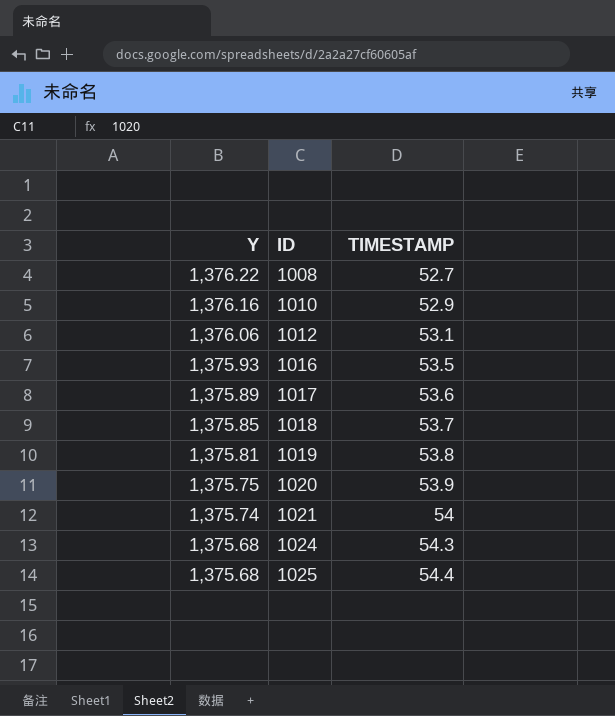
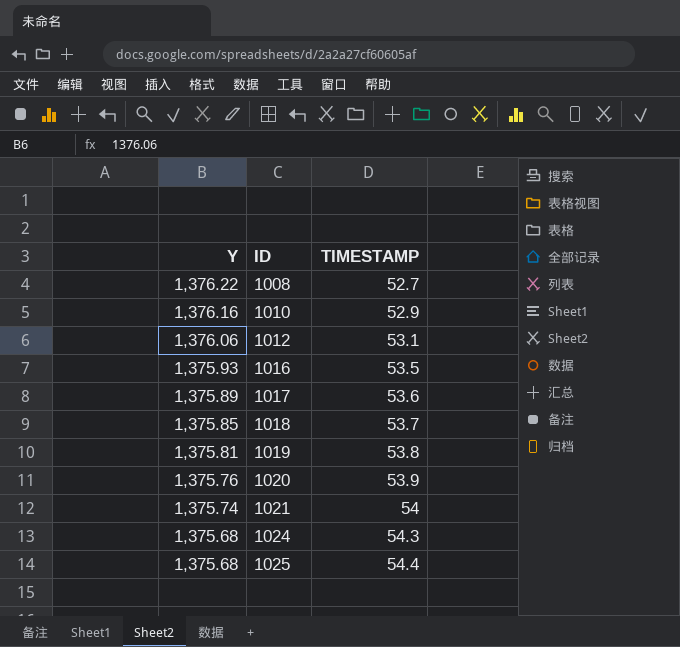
1020 | Y: 1,375.75 -> 1,375.76

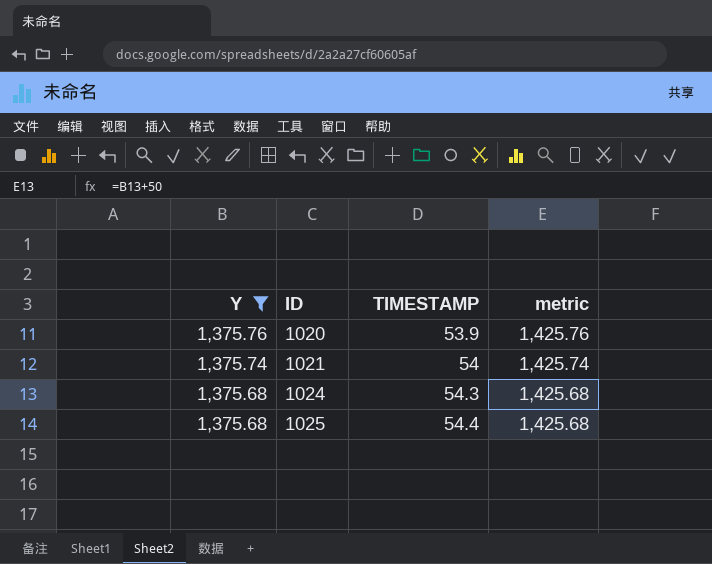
filter: none -> Y <= 1,375.76
column metric | formula: none -> [Y] + 50

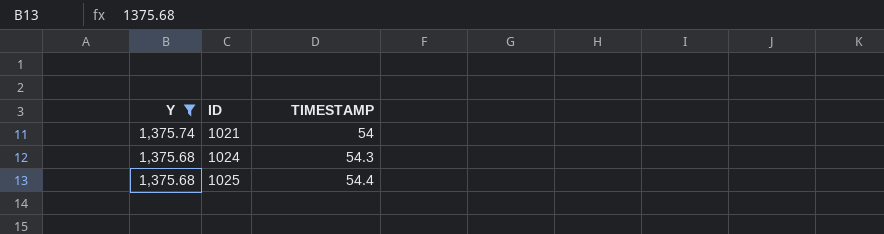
column metric | formula: [Y] + 50 -> none
row 1020: 1,375.76 | 53.9 | 1,425.76 -> none

